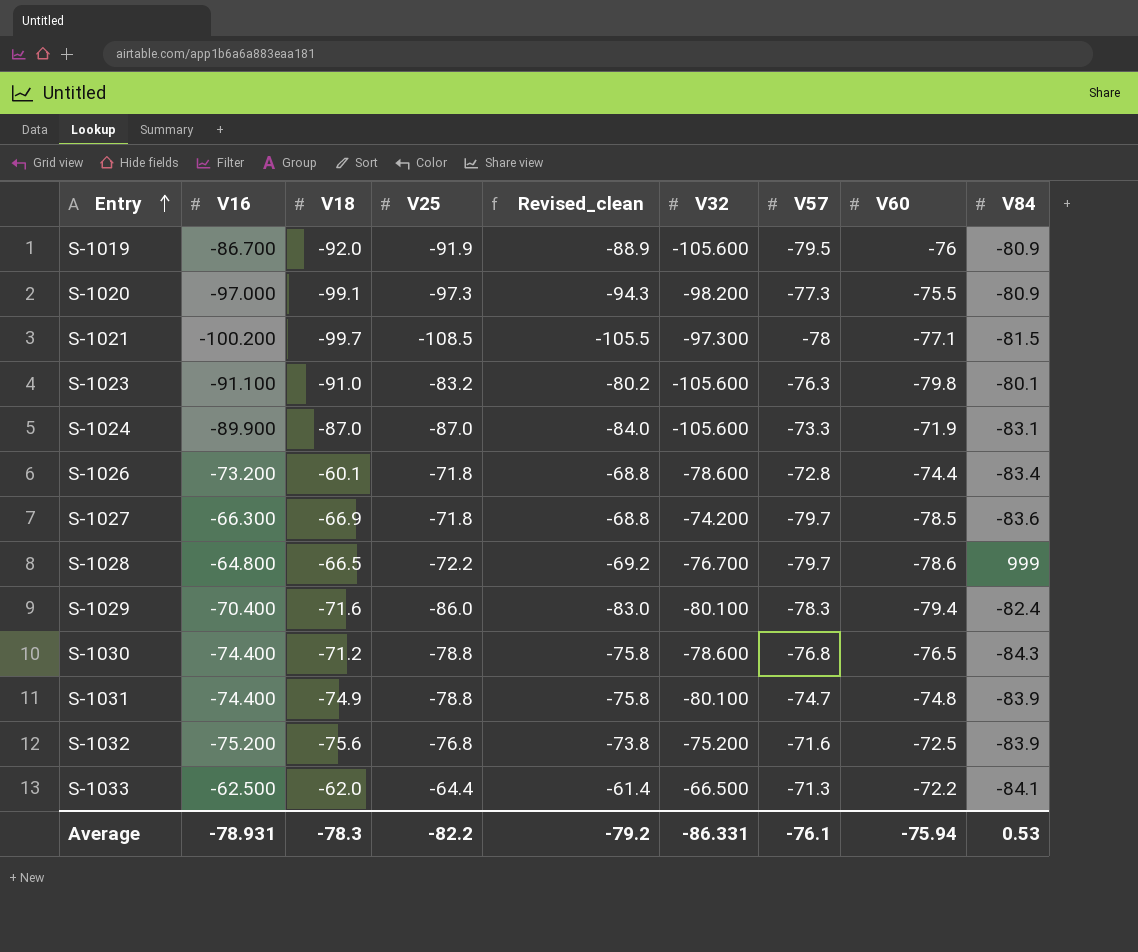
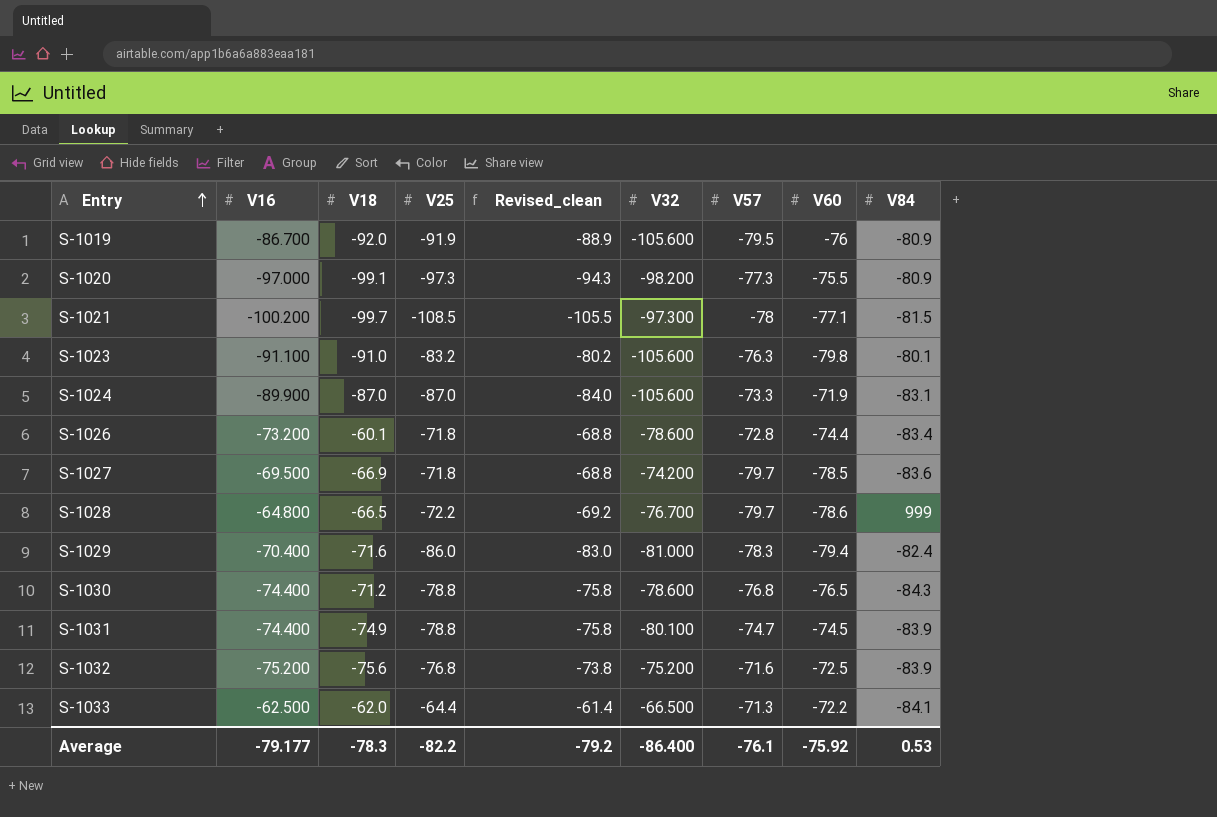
S-1027 | V16: -66.300 -> -69.500
S-1029 | V32: -80.100 -> -81.000
S-1031 | V60: -74.8 -> -74.5
Average | V16: -78.931 -> -79.177
Average | V32: -86.331 -> -86.400
Average | V60: -75.94 -> -75.92

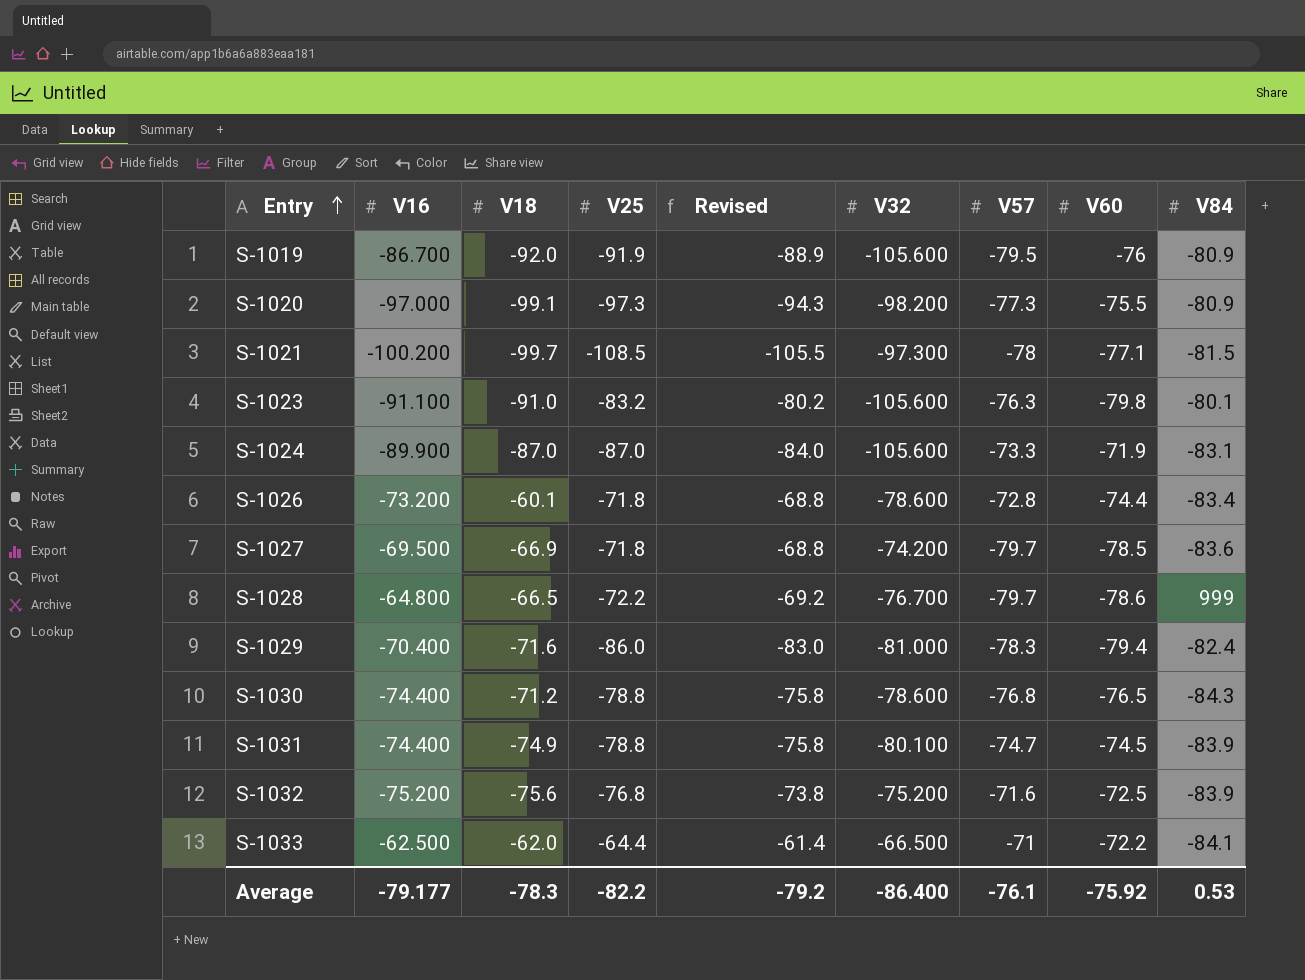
column name: Revised_clean -> Revised
S-1033 | V57: -71.3 -> -71

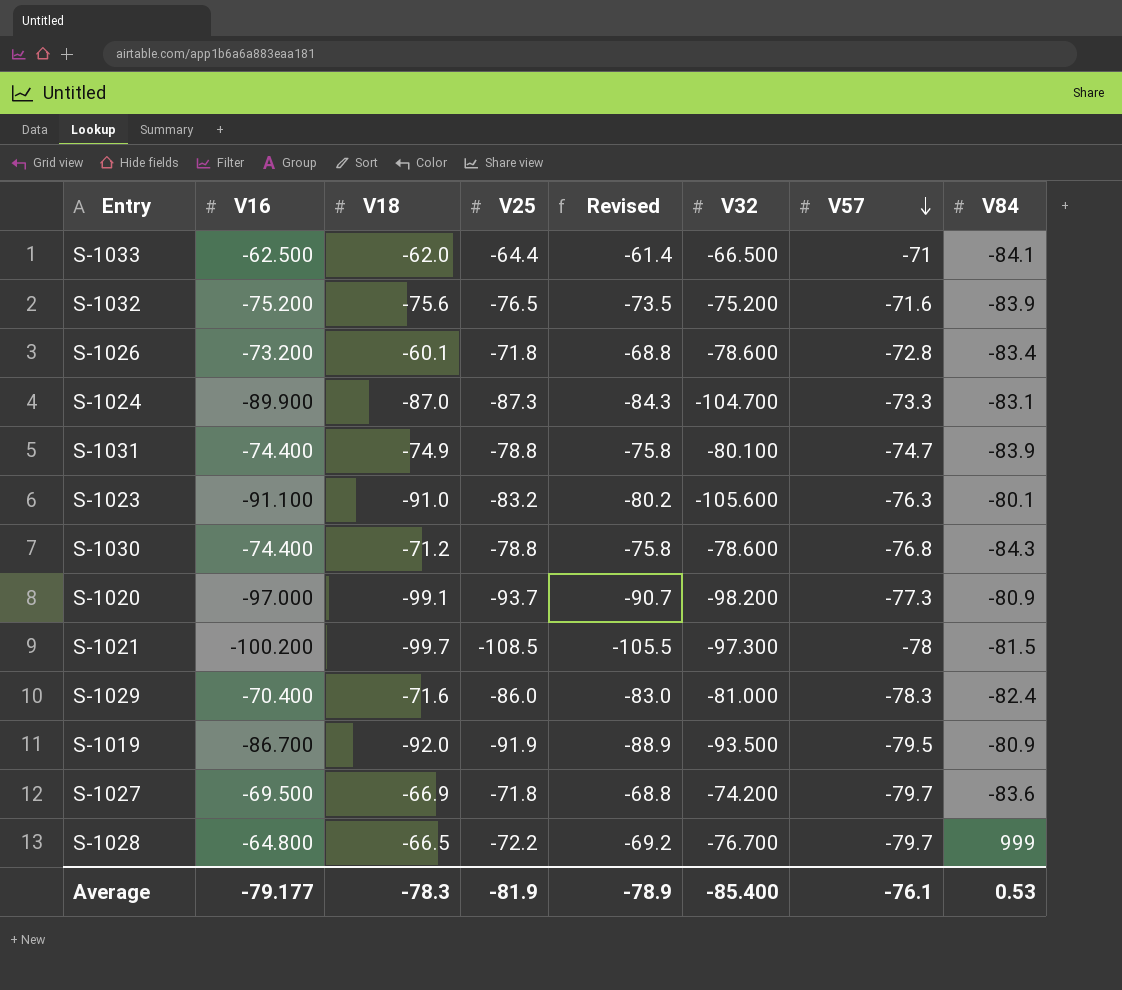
row order: Entry ascending -> V57 descending
column V60 | position: 8 -> none
S-1032 | V25: -76.8 -> -76.5
S-1032 | Revised: -73.8 -> -73.5
S-1024 | V25: -87.0 -> -87.3
S-1024 | Revised: -84.0 -> -84.3
S-1024 | V32: -105.600 -> -104.700
S-1020 | V25: -97.3 -> -93.7
S-1020 | Revised: -94.3 -> -90.7
S-1019 | V32: -105.600 -> -93.500
Average | V25: -82.2 -> -81.9
Average | Revised: -79.2 -> -78.9
Average | V32: -86.400 -> -85.400

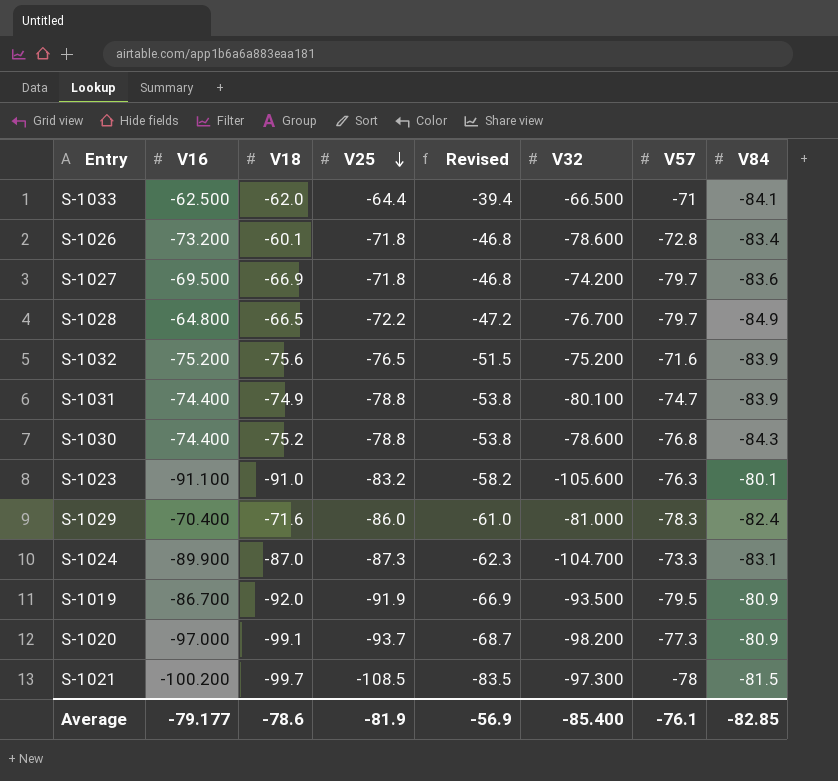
row order: V57 descending -> V25 descending
column Revised | formula: [V25] + 3 -> [V25] + 25
S-1028 | V84: 999 -> -84.9
S-1030 | V18: -71.2 -> -75.2
Average | V18: -78.3 -> -78.6
Average | Revised: -78.9 -> -56.9
Average | V84: 0.53 -> -82.85

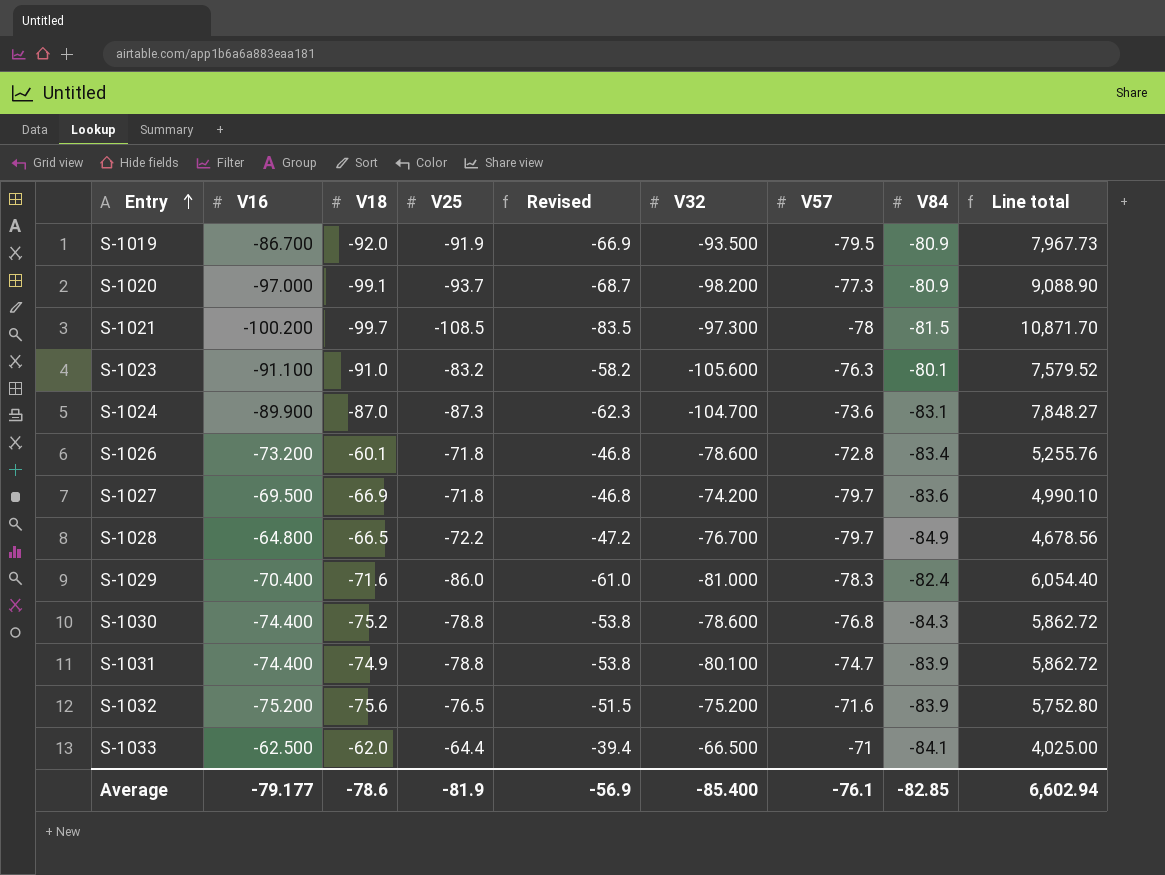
row order: V25 descending -> Entry ascending
column Line total | formula: none -> [V16] * [V25]
S-1024 | V57: -73.3 -> -73.6

